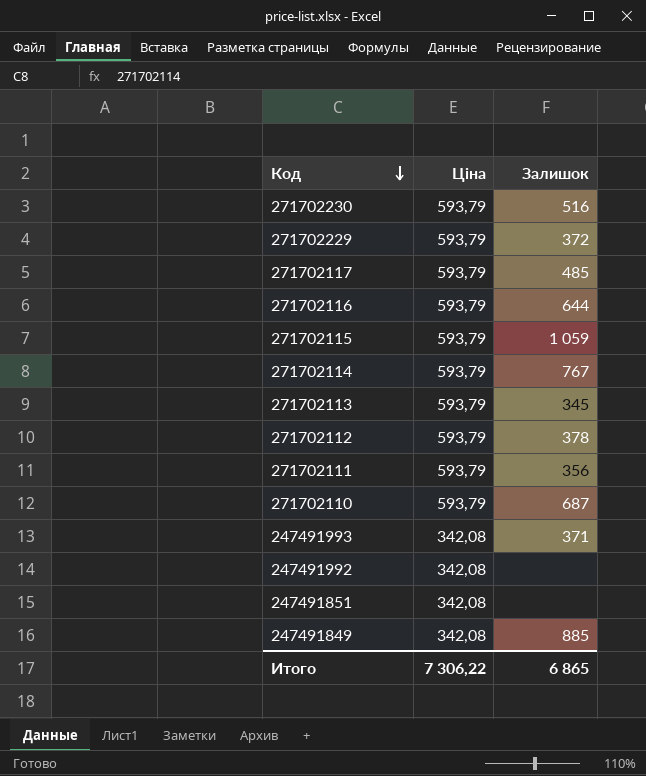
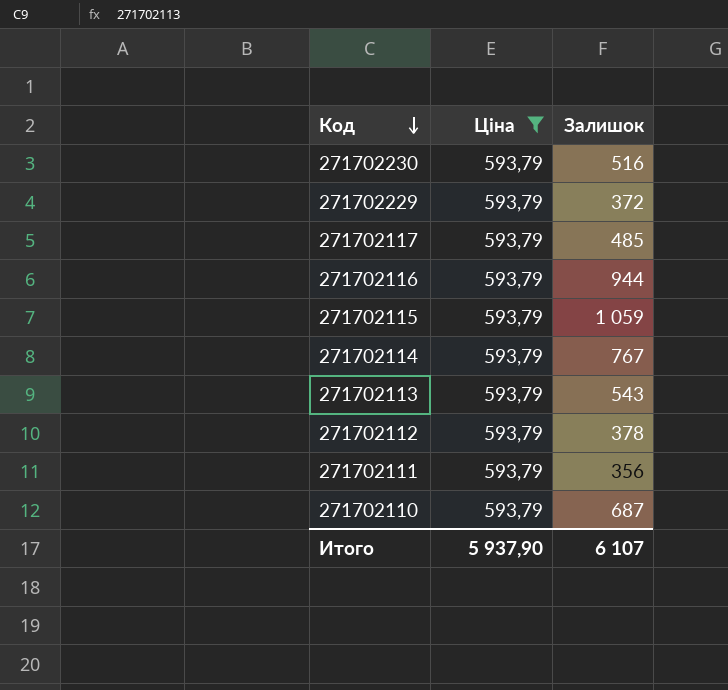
filter: none -> Ціна = 593,79
271702116 | Залишок: 644 -> 944
271702113 | Залишок: 345 -> 543
Итого | Ціна: 7 306,22 -> 5 937,90
Итого | Залишок: 6 865 -> 6 107

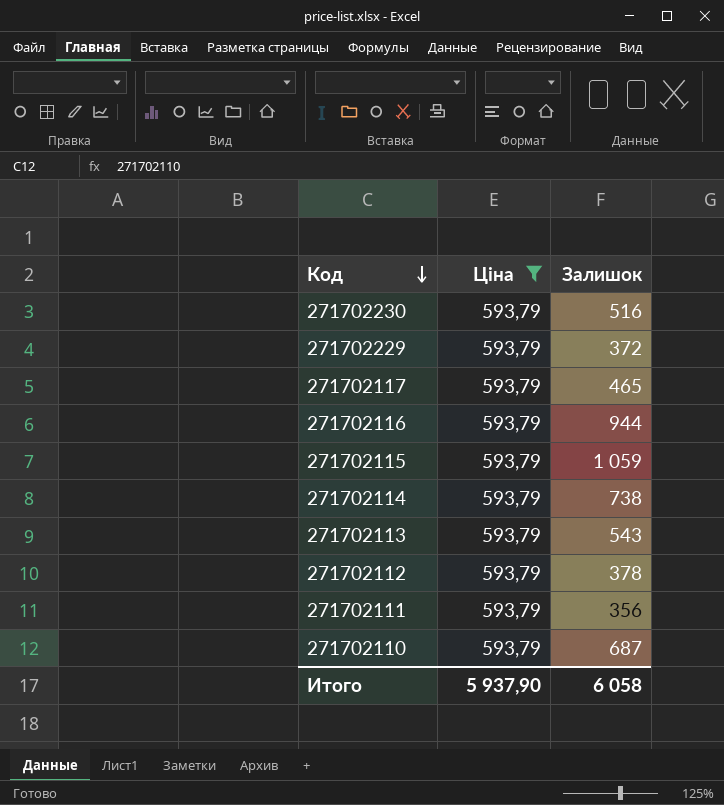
271702117 | Залишок: 485 -> 465
271702114 | Залишок: 767 -> 738
Итого | Залишок: 6 107 -> 6 058

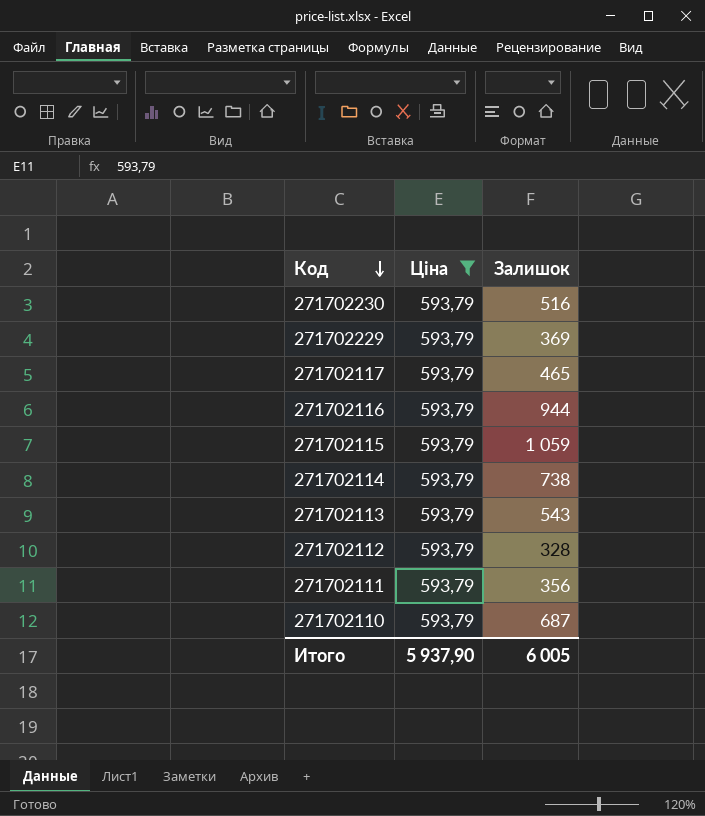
271702229 | Залишок: 372 -> 369
271702112 | Залишок: 378 -> 328
Итого | Залишок: 6 058 -> 6 005

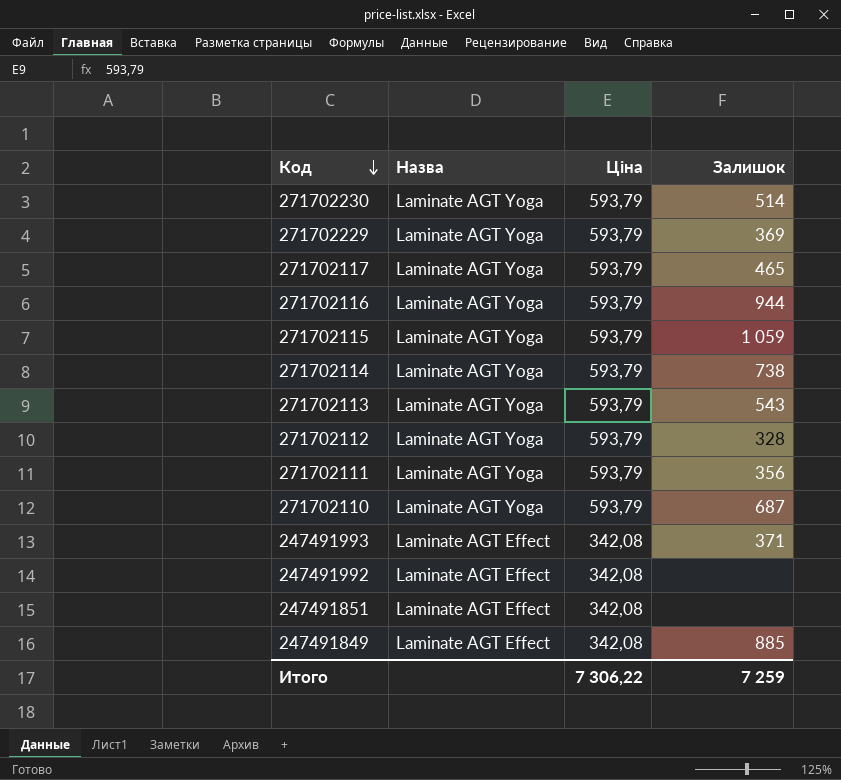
filter: Ціна = 593,79 -> none
column Назва | position: none -> 2
271702230 | Залишок: 516 -> 514
Итого | Ціна: 5 937,90 -> 7 306,22
Итого | Залишок: 6 005 -> 7 259

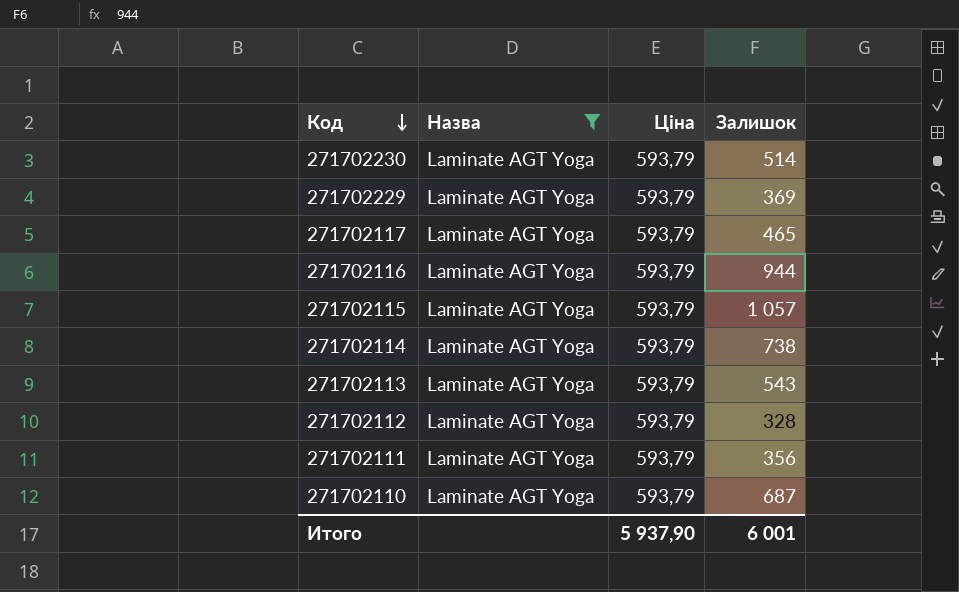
filter: none -> Назва = Laminate AGT Yoga
271702115 | Залишок: 1 059 -> 1 057
Итого | Ціна: 7 306,22 -> 5 937,90
Итого | Залишок: 7 259 -> 6 001

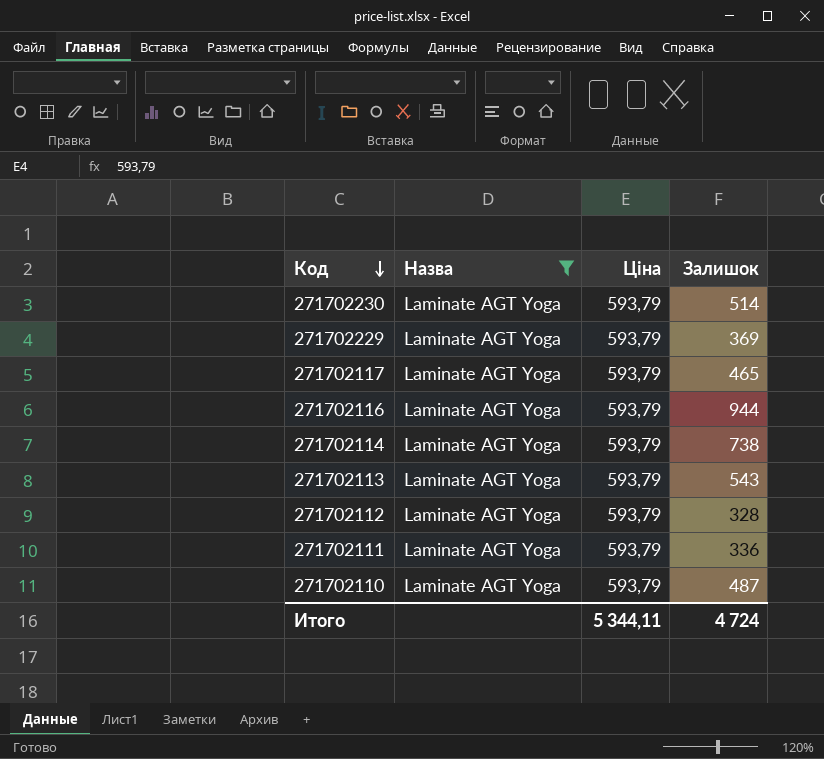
row 271702115: Laminate AGT Yoga | 593,79 | 1 057 -> none
271702111 | Залишок: 356 -> 336
271702110 | Залишок: 687 -> 487
Итого | Ціна: 5 937,90 -> 5 344,11
Итого | Залишок: 6 001 -> 4 724

